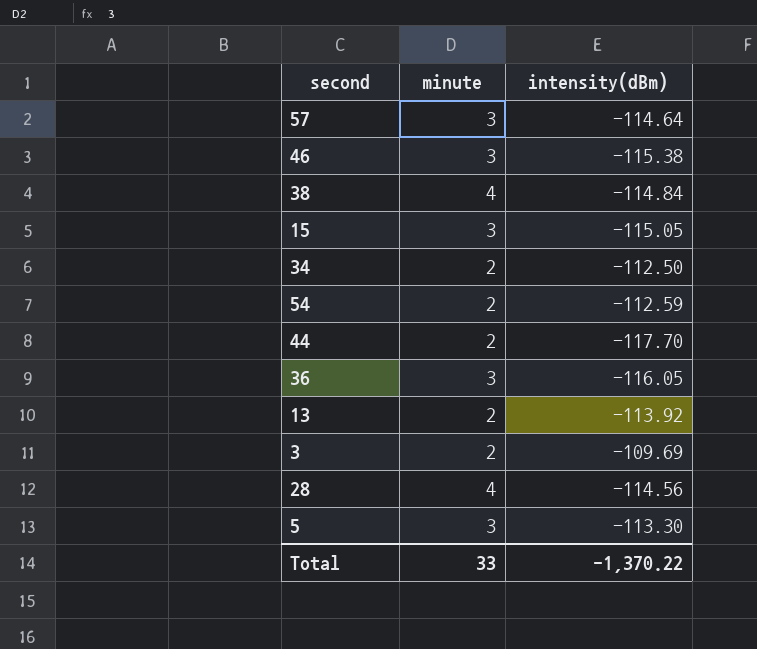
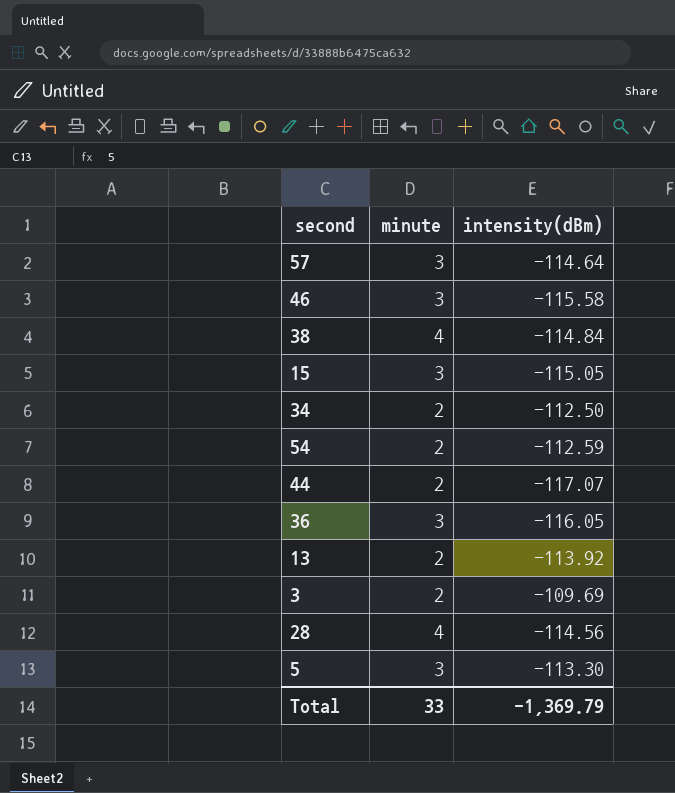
46 | intensity(dBm): -115.38 -> -115.58
44 | intensity(dBm): -117.70 -> -117.07
Total | intensity(dBm): -1,370.22 -> -1,369.79

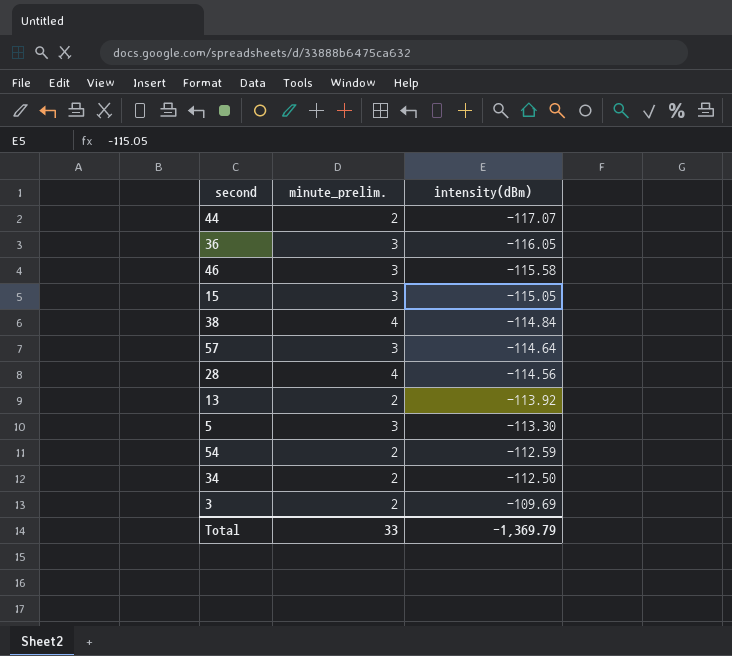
row order: none -> intensity(dBm) ascending
column name: minute -> minute_prelim.

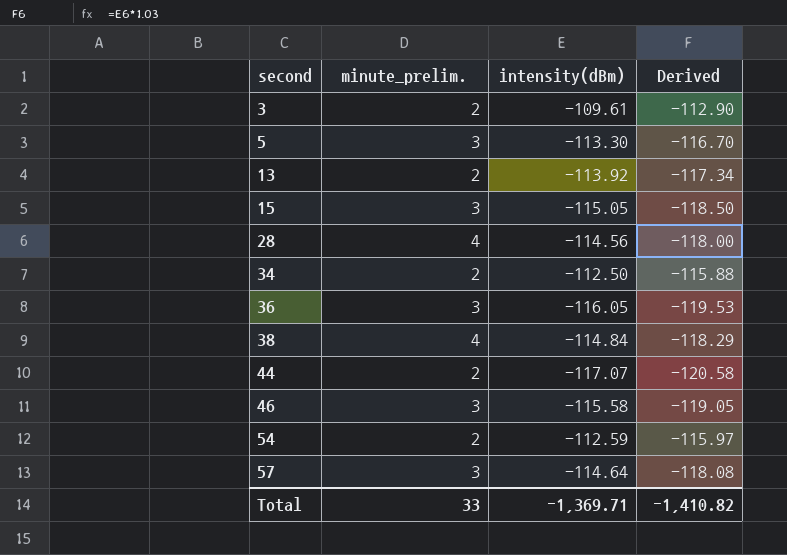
row order: intensity(dBm) ascending -> second ascending
column Derived | formula: none -> [intensity(dBm)] * 1.03
3 | intensity(dBm): -109.69 -> -109.61
Total | intensity(dBm): -1,369.79 -> -1,369.71

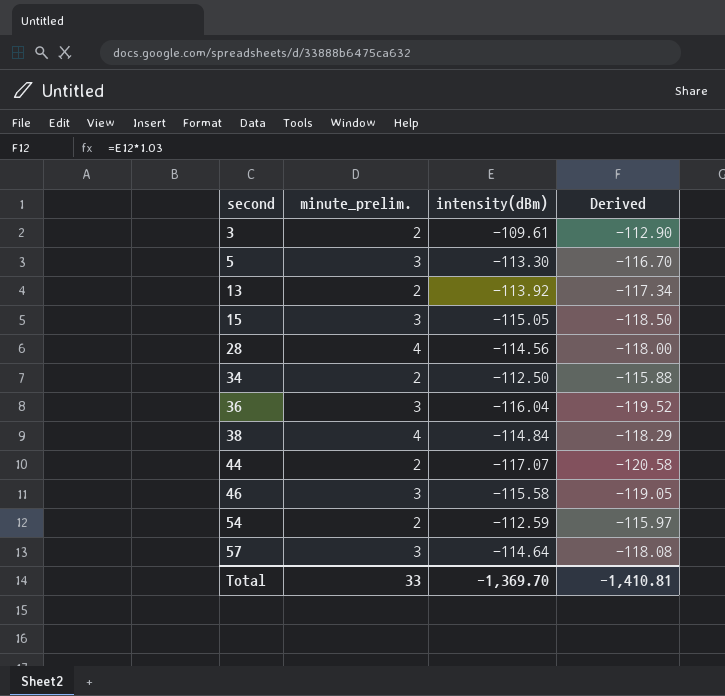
36 | intensity(dBm): -116.05 -> -116.04
36 | Derived: -119.53 -> -119.52
Total | intensity(dBm): -1,369.71 -> -1,369.70
Total | Derived: -1,410.82 -> -1,410.81

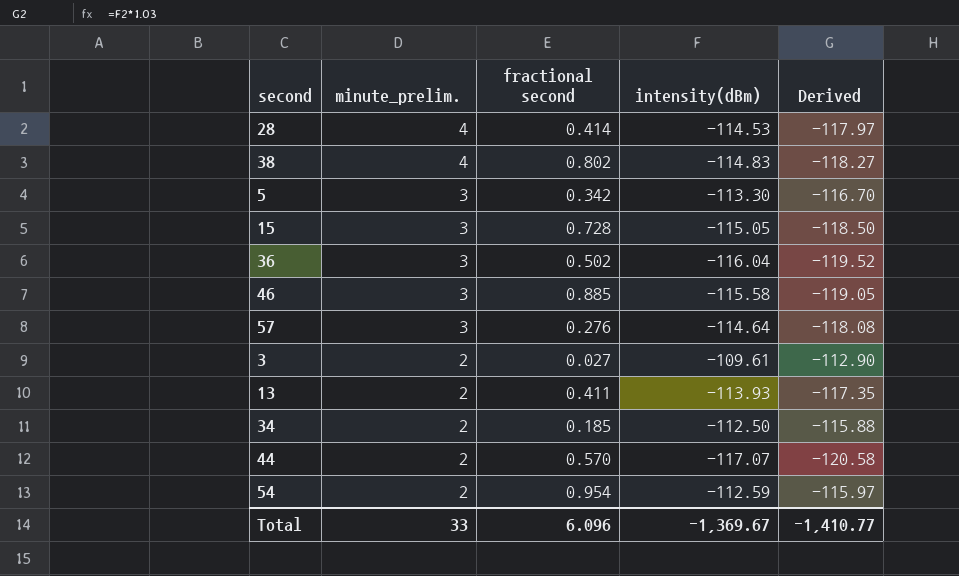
row order: second ascending -> minute_prelim. descending
column fractional second | position: none -> 3
28 | intensity(dBm): -114.56 -> -114.53
28 | Derived: -118.00 -> -117.97
38 | intensity(dBm): -114.84 -> -114.83
38 | Derived: -118.29 -> -118.27
13 | intensity(dBm): -113.92 -> -113.93
13 | Derived: -117.34 -> -117.35
Total | intensity(dBm): -1,369.70 -> -1,369.67
Total | Derived: -1,410.81 -> -1,410.77

